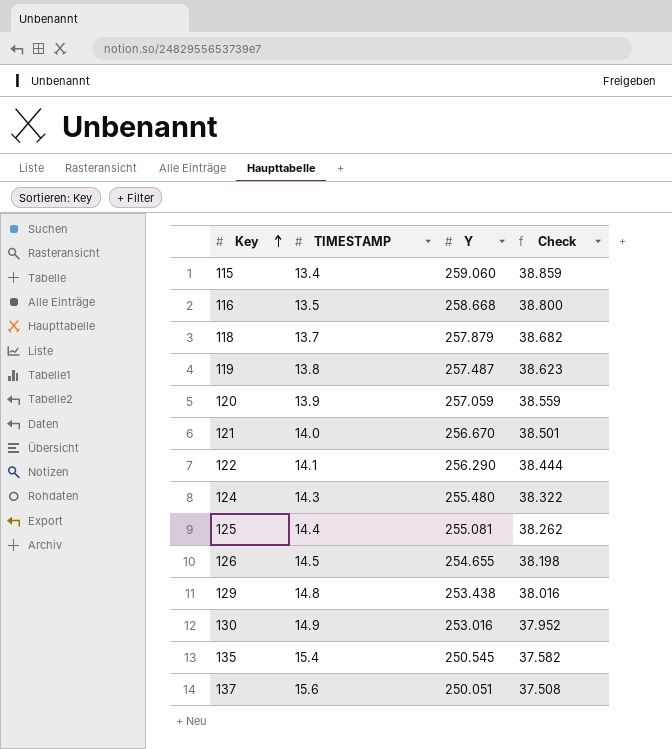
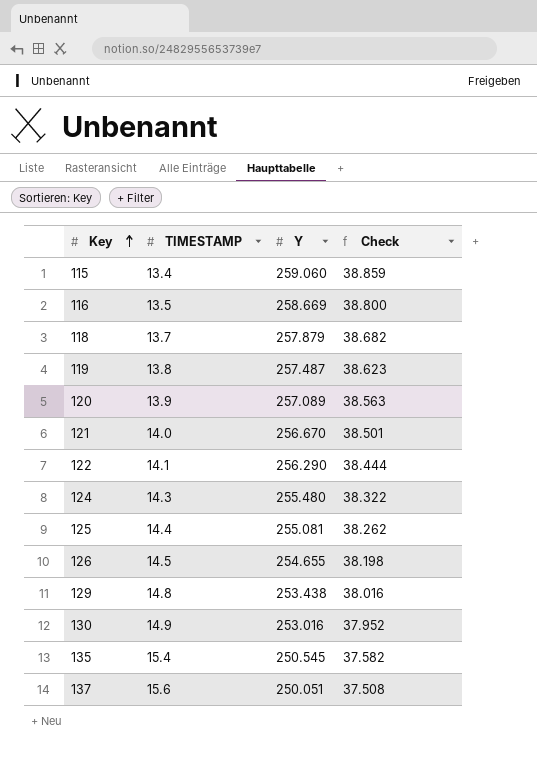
116 | Y: 258.668 -> 258.669
120 | Y: 257.059 -> 257.089
120 | Check: 38.559 -> 38.563

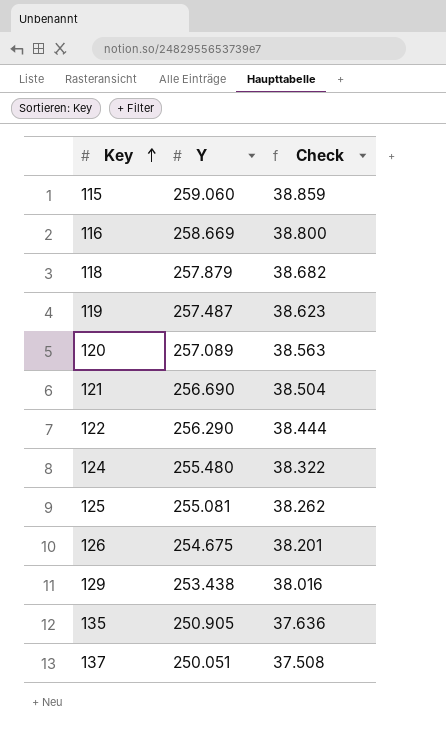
column TIMESTAMP | position: 2 -> none
row 130: 14.9 | 253.016 | 37.952 -> none
121 | Y: 256.670 -> 256.690
121 | Check: 38.501 -> 38.504
126 | Y: 254.655 -> 254.675
126 | Check: 38.198 -> 38.201
135 | Y: 250.545 -> 250.905
135 | Check: 37.582 -> 37.636

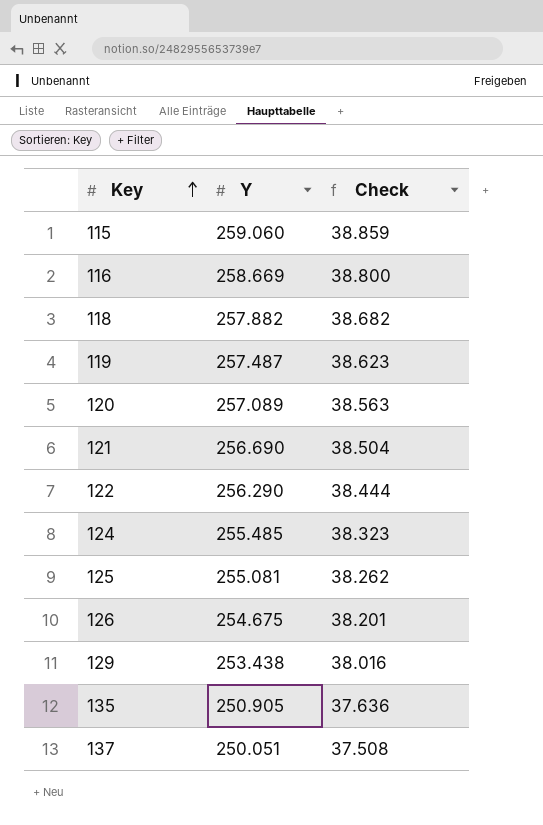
118 | Y: 257.879 -> 257.882
124 | Y: 255.480 -> 255.485
124 | Check: 38.322 -> 38.323

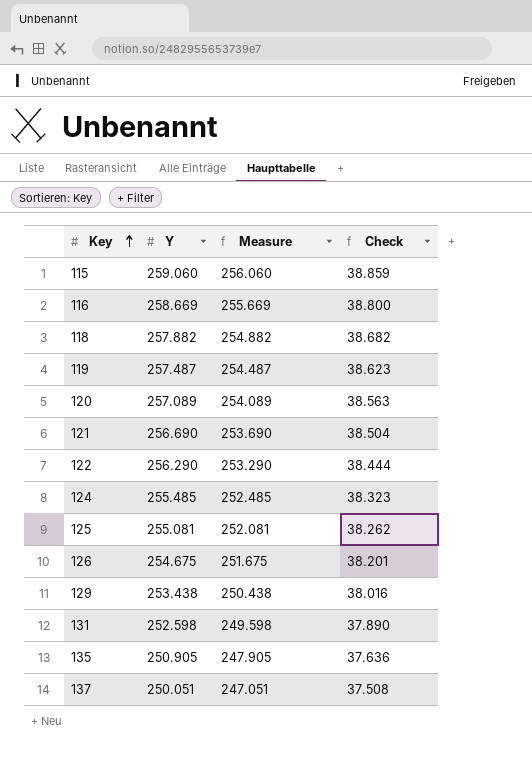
column Measure | formula: none -> [Y] - 3
row 131: none -> 252.598 | 249.598 | 37.890

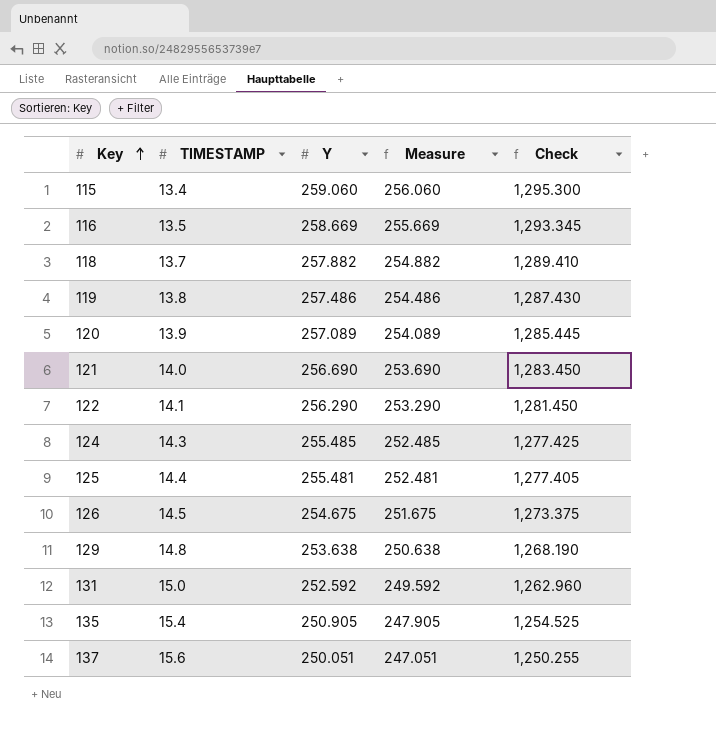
column TIMESTAMP | position: none -> 2
column Check | formula: [Y] * 0.15 -> [Y] * 5
119 | Y: 257.487 -> 257.486
119 | Measure: 254.487 -> 254.486
125 | Y: 255.081 -> 255.481
125 | Measure: 252.081 -> 252.481
129 | Y: 253.438 -> 253.638
129 | Measure: 250.438 -> 250.638
131 | Y: 252.598 -> 252.592
131 | Measure: 249.598 -> 249.592

